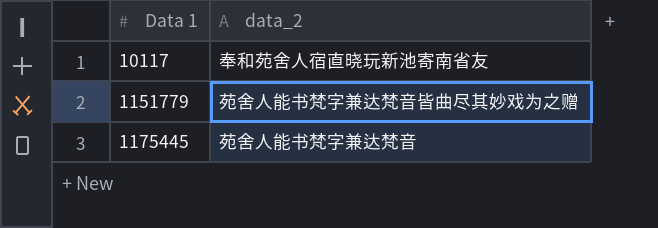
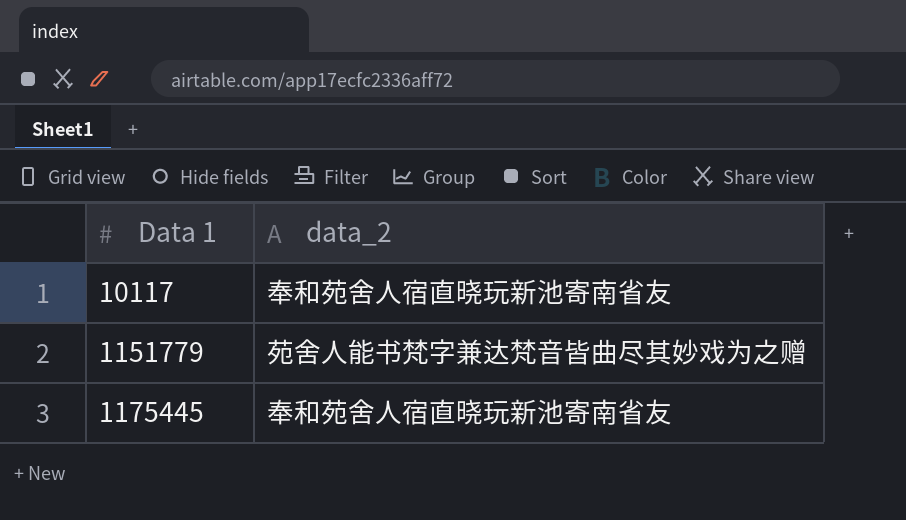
1175445 | data_2: 苑舍人能书梵字兼达梵音 -> 奉和苑舍人宿直晓玩新池寄南省友

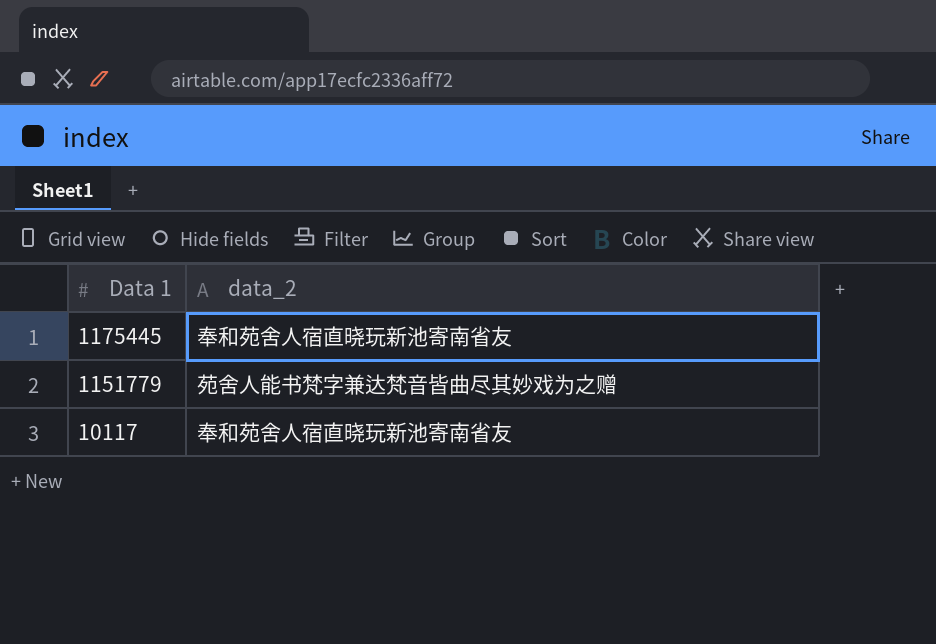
row order: Data 1 ascending -> Data 1 descending

